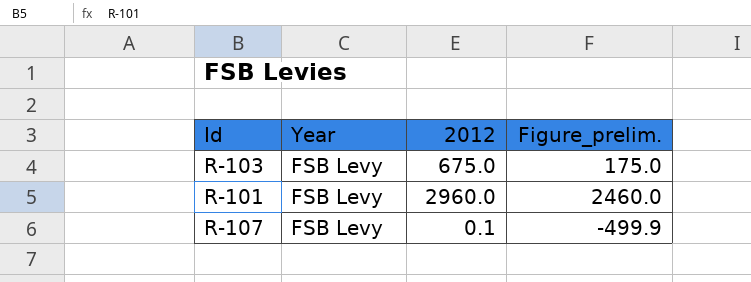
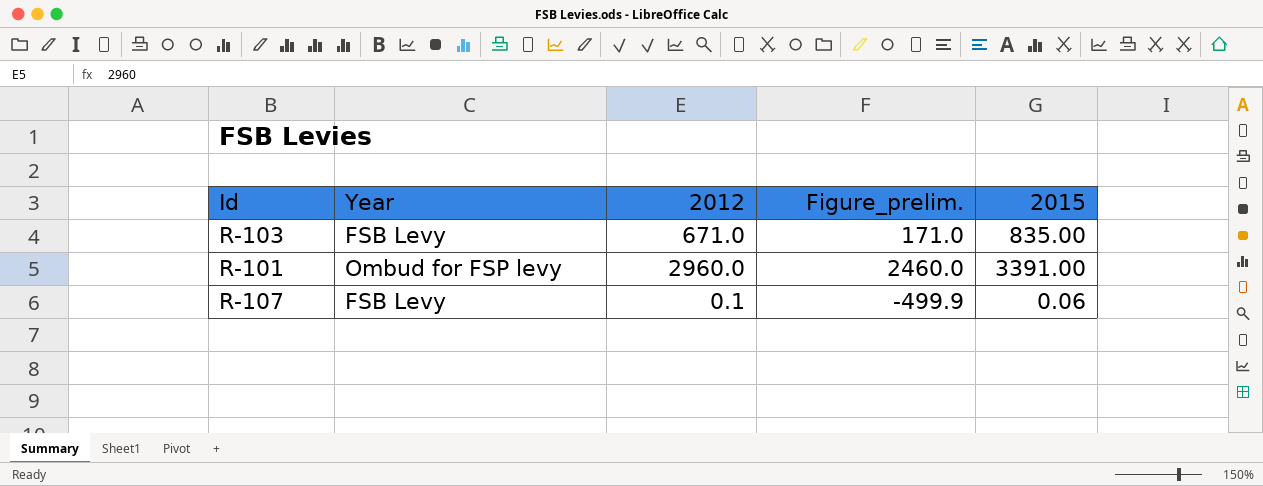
column 2015 | position: none -> 5
R-103 | 2012: 675.0 -> 671.0
R-103 | Figure_prelim.: 175.0 -> 171.0
R-101 | Year: FSB Levy -> Ombud for FSP levy

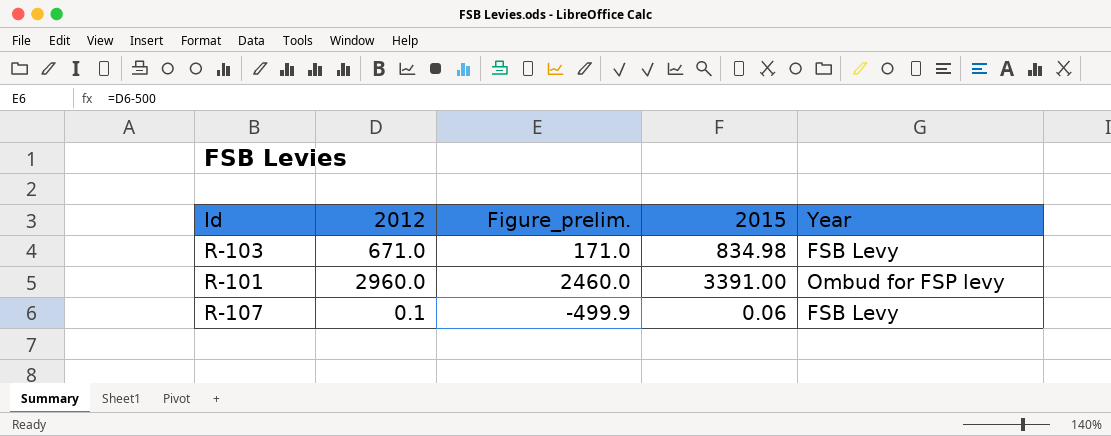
column Year | position: 2 -> 5
R-103 | 2015: 835.00 -> 834.98

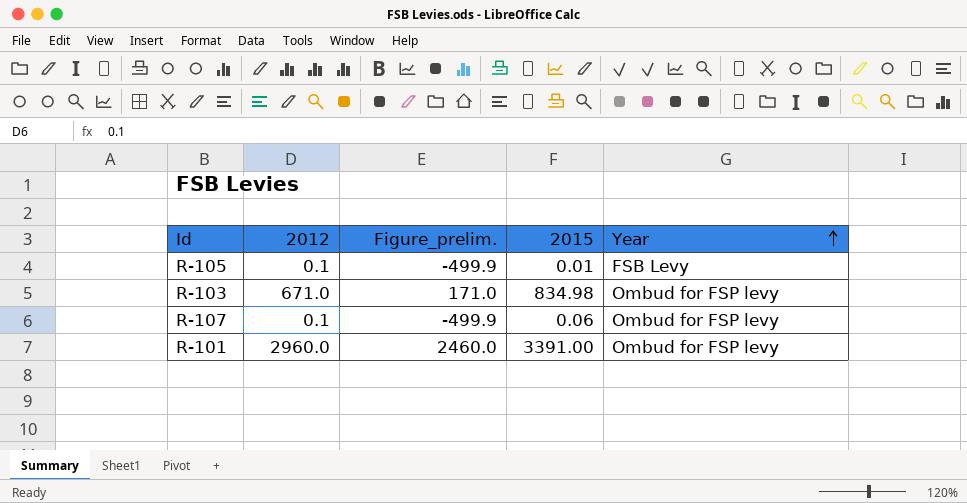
row order: none -> Year ascending
row R-105: none -> 0.1 | -499.9 | 0.01 | FSB Levy
R-103 | Year: FSB Levy -> Ombud for FSP levy
R-107 | Year: FSB Levy -> Ombud for FSP levy

